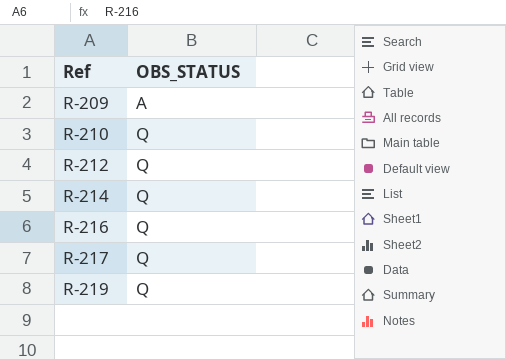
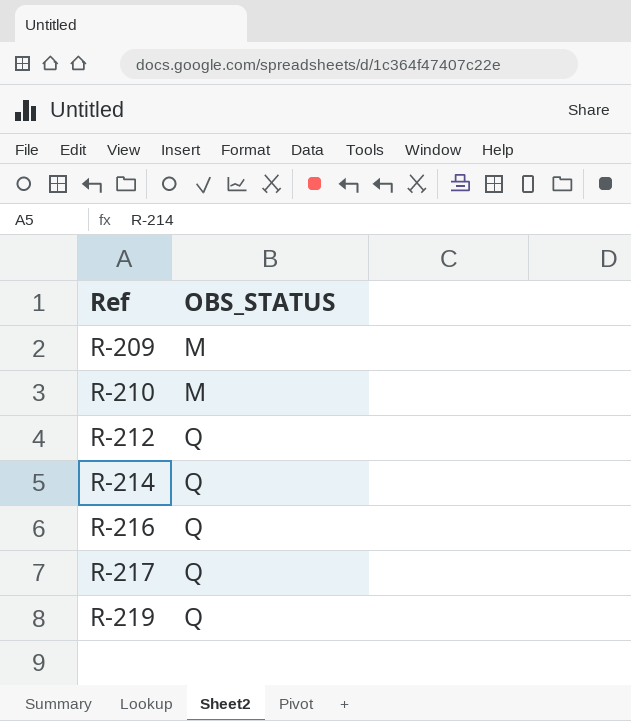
R-209 | OBS_STATUS: A -> M
R-210 | OBS_STATUS: Q -> M

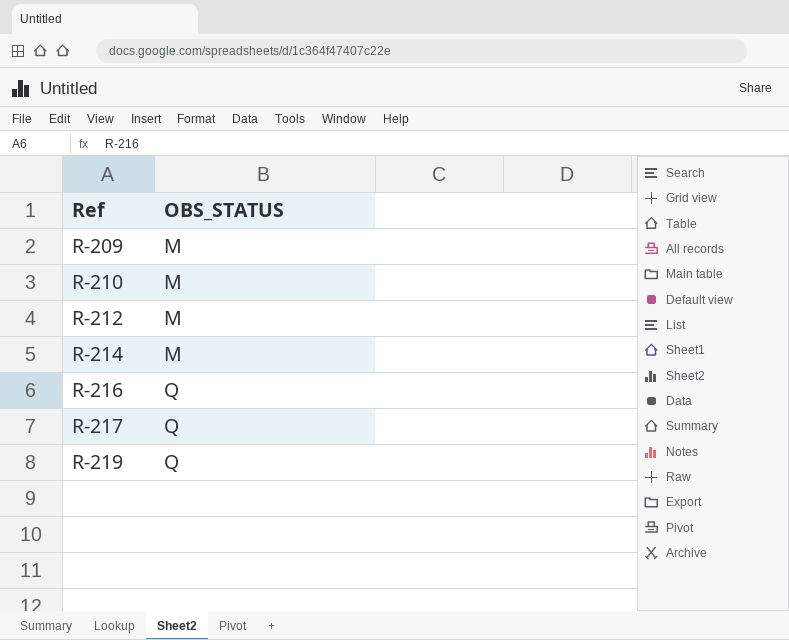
R-212 | OBS_STATUS: Q -> M
R-214 | OBS_STATUS: Q -> M

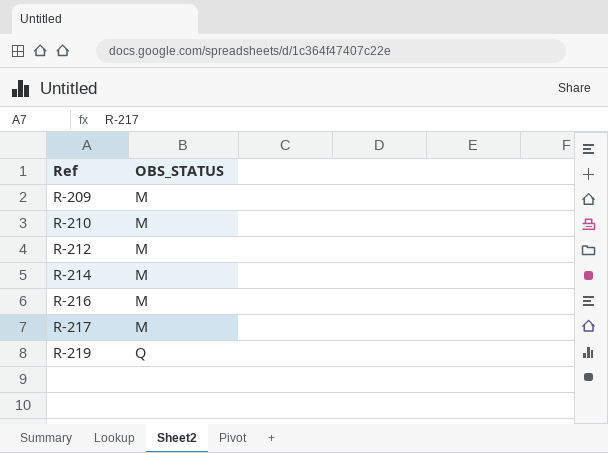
R-216 | OBS_STATUS: Q -> M
R-217 | OBS_STATUS: Q -> M

